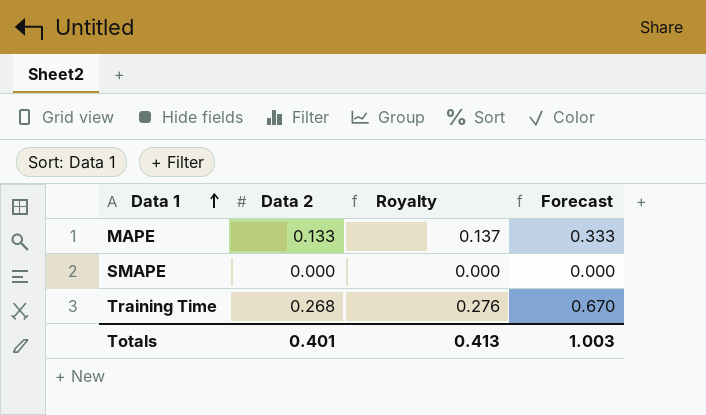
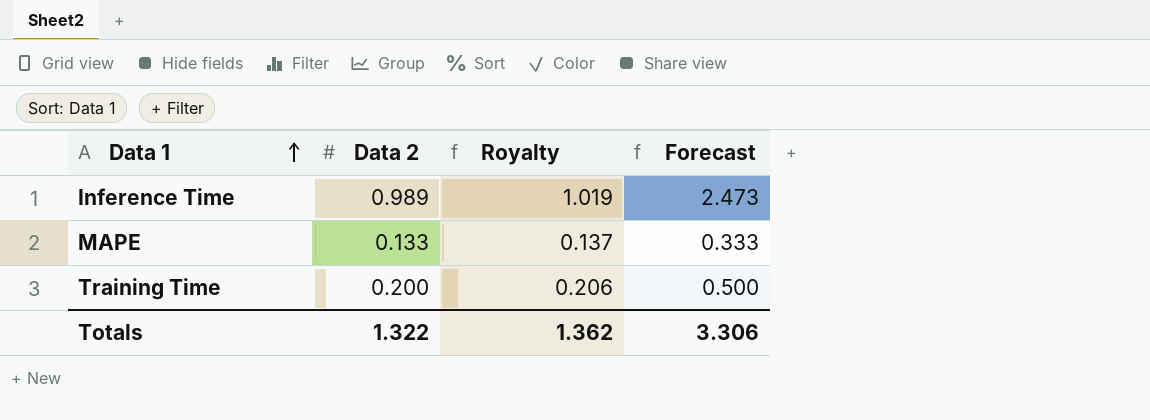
row SMAPE: 0.000 | 0.000 | 0.000 -> none
row Inference Time: none -> 0.989 | 1.019 | 2.473
Training Time | Data 2: 0.268 -> 0.200
Training Time | Royalty: 0.276 -> 0.206
Training Time | Forecast: 0.670 -> 0.500
Totals | Data 2: 0.401 -> 1.322
Totals | Royalty: 0.413 -> 1.362
Totals | Forecast: 1.003 -> 3.306

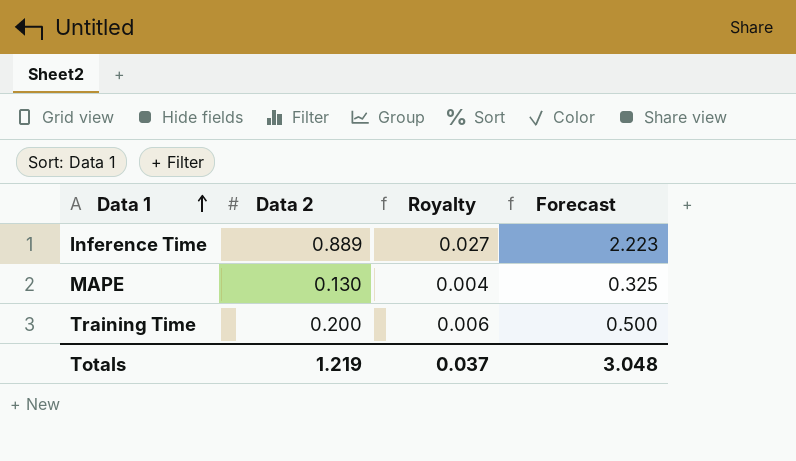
column Royalty | formula: [Data 2] * 1.03 -> [Data 2] * 0.03
Inference Time | Data 2: 0.989 -> 0.889
Inference Time | Forecast: 2.473 -> 2.223
MAPE | Data 2: 0.133 -> 0.130
MAPE | Forecast: 0.333 -> 0.325
Totals | Data 2: 1.322 -> 1.219
Totals | Royalty: 1.362 -> 0.037
Totals | Forecast: 3.306 -> 3.048

